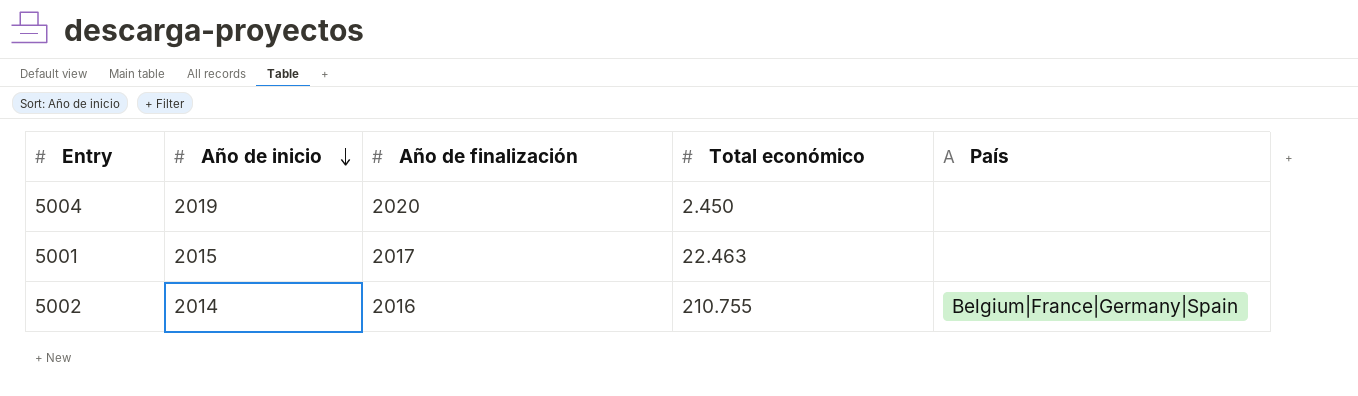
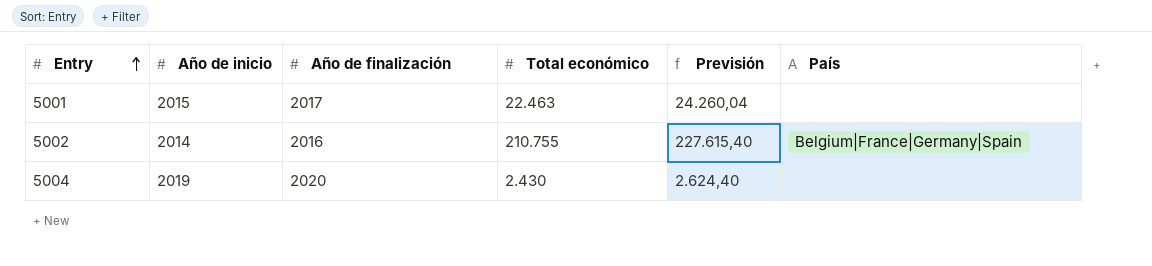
row order: Año de inicio descending -> Entry ascending
column Previsión | formula: none -> [Total económico] * 1,08
5004 | Total económico: 2.450 -> 2.430

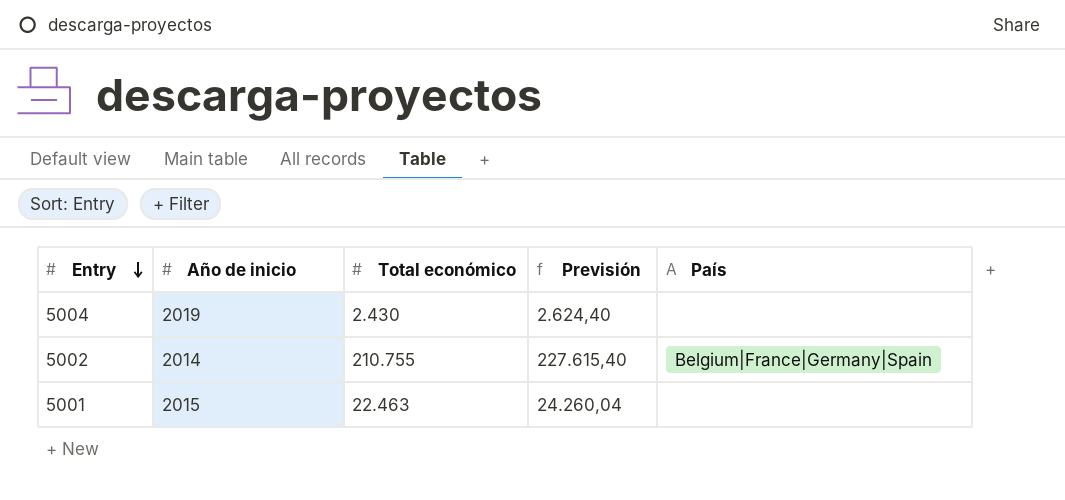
row order: Entry ascending -> Entry descending
column Año de finalización | position: 3 -> none

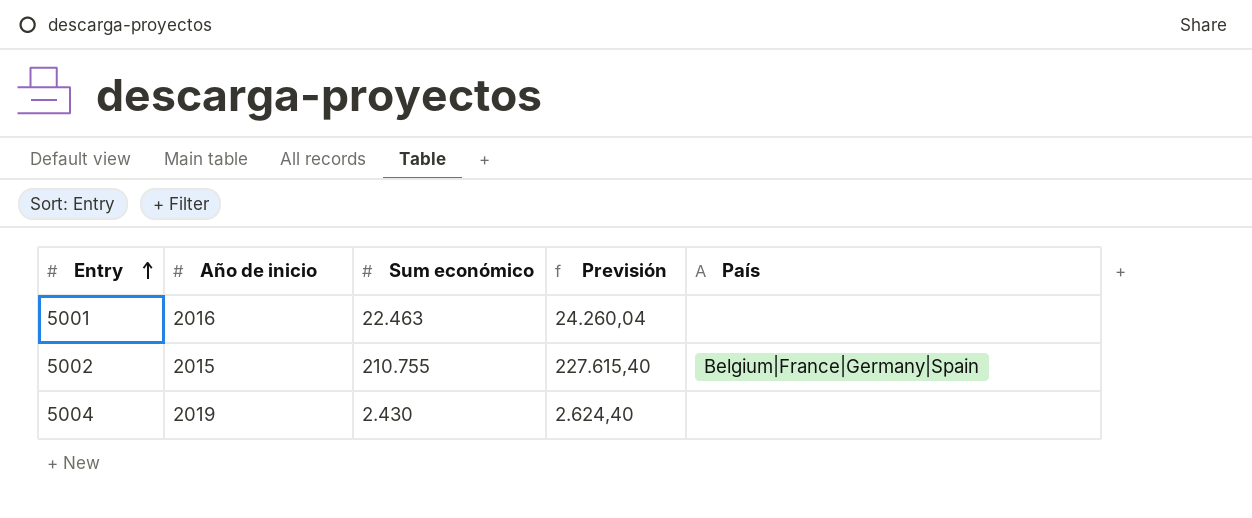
row order: Entry descending -> Entry ascending
column name: Total económico -> Sum económico
5001 | Año de inicio: 2015 -> 2016
5002 | Año de inicio: 2014 -> 2015

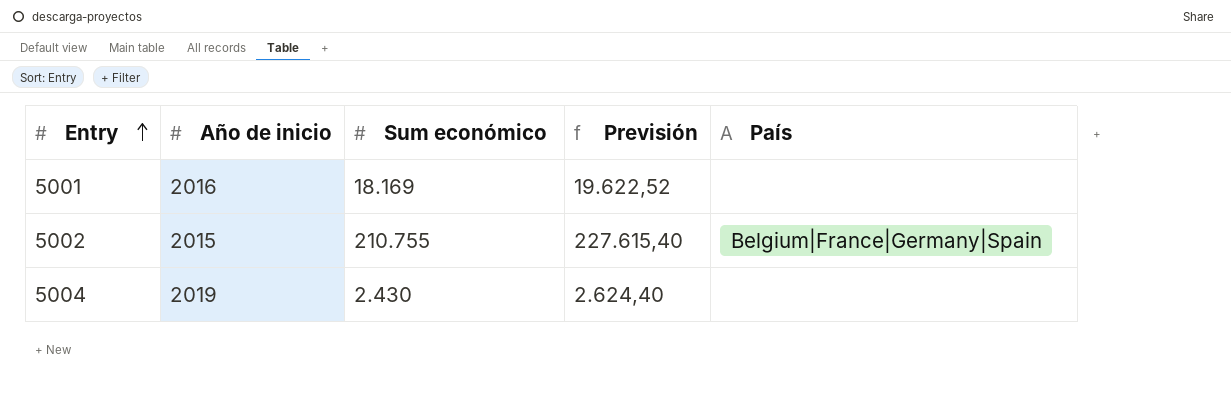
5001 | Sum económico: 22.463 -> 18.169
5001 | Previsión: 24.260,04 -> 19.622,52

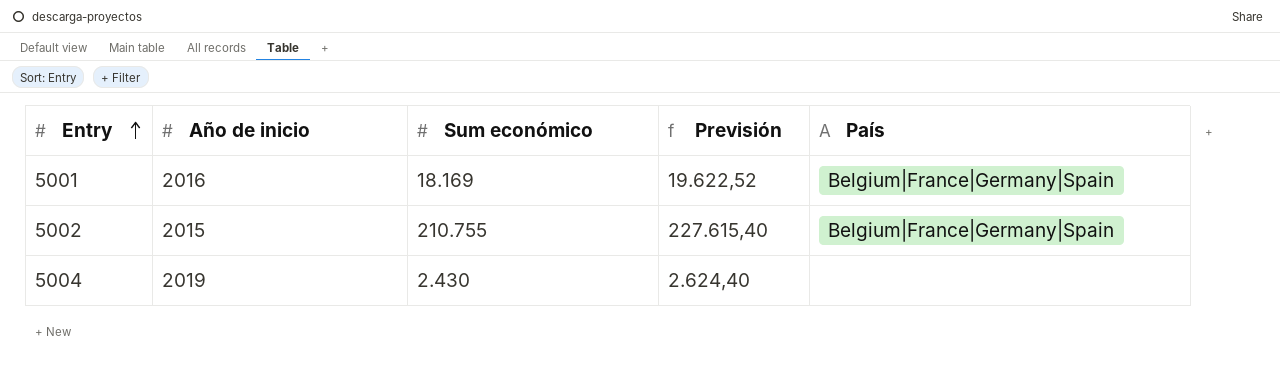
5001 | País: none -> Belgium|France|Germany|Spain

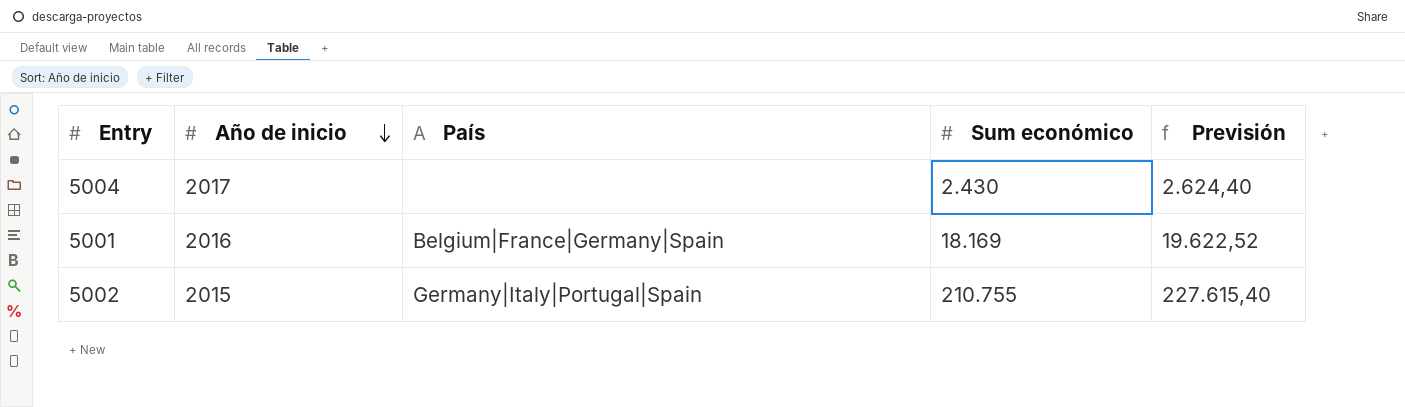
row order: Entry ascending -> Año de inicio descending
column País | position: 5 -> 3
5004 | Año de inicio: 2019 -> 2017
5002 | País: Belgium|France|Germany|Spain -> Germany|Italy|Portugal|Spain

